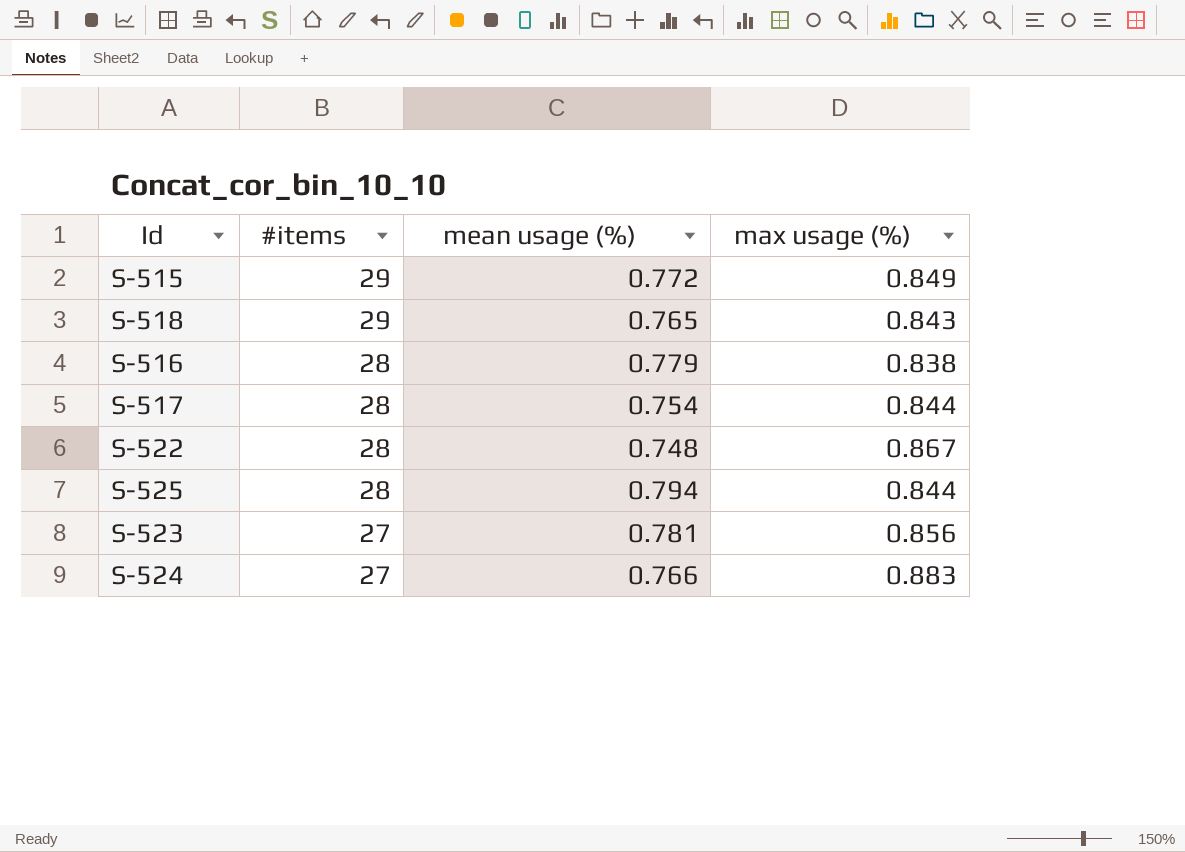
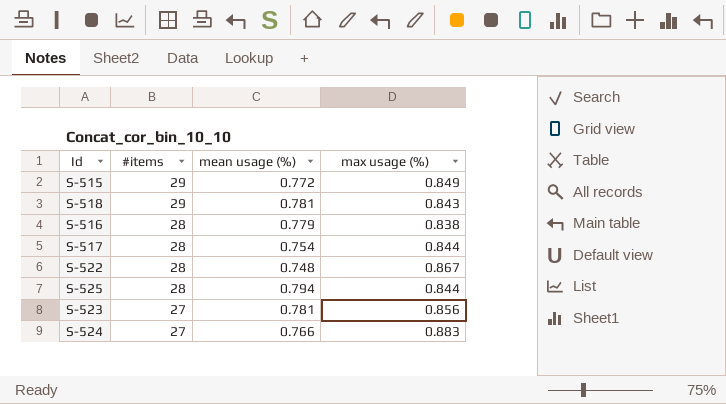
S-518 | mean usage (%): 0.765 -> 0.781

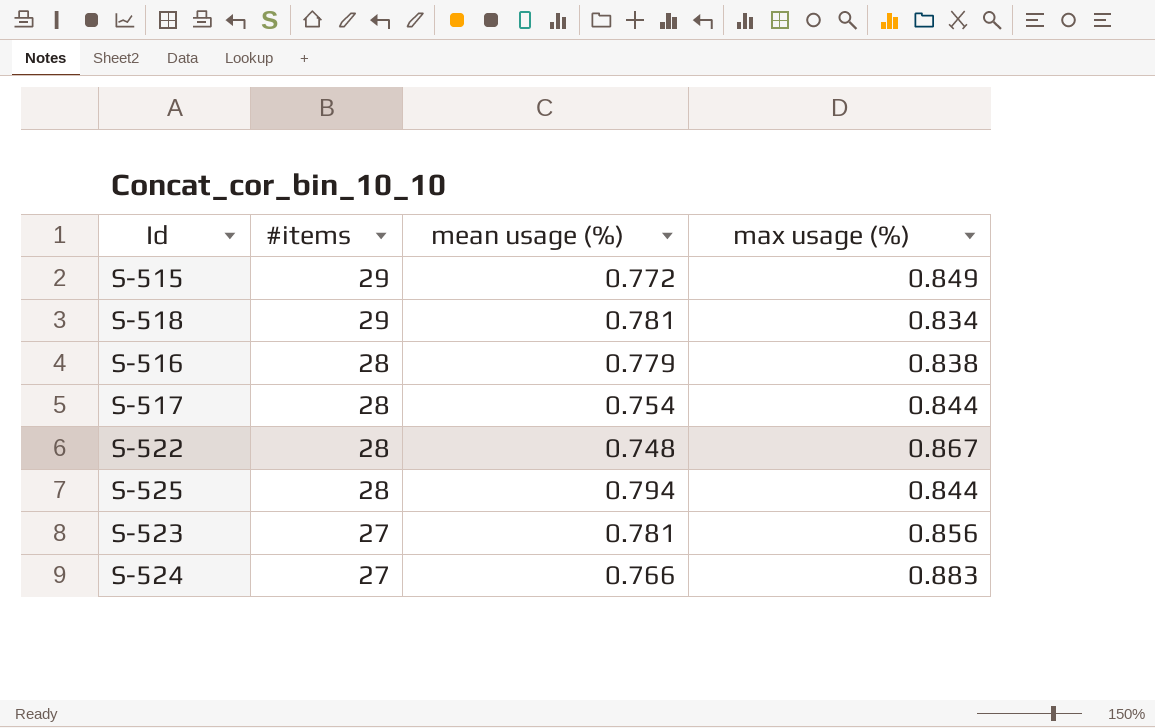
S-518 | max usage (%): 0.843 -> 0.834

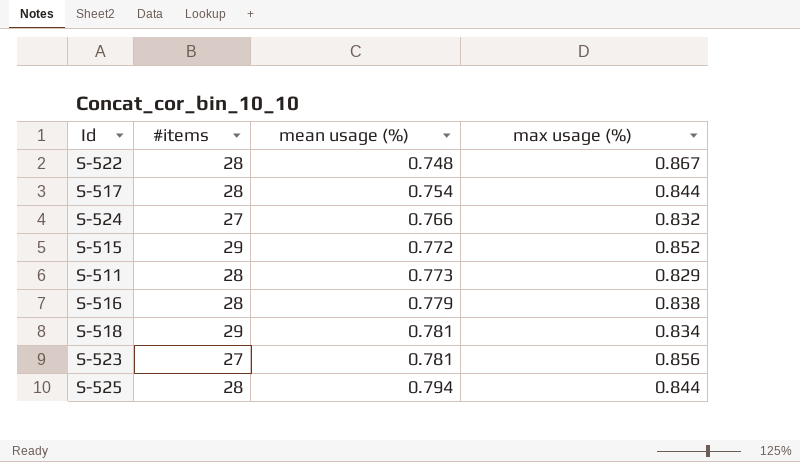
row order: #items descending -> mean usage (%) ascending
S-524 | max usage (%): 0.883 -> 0.832
S-515 | max usage (%): 0.849 -> 0.852
row S-511: none -> 28 | 0.773 | 0.829

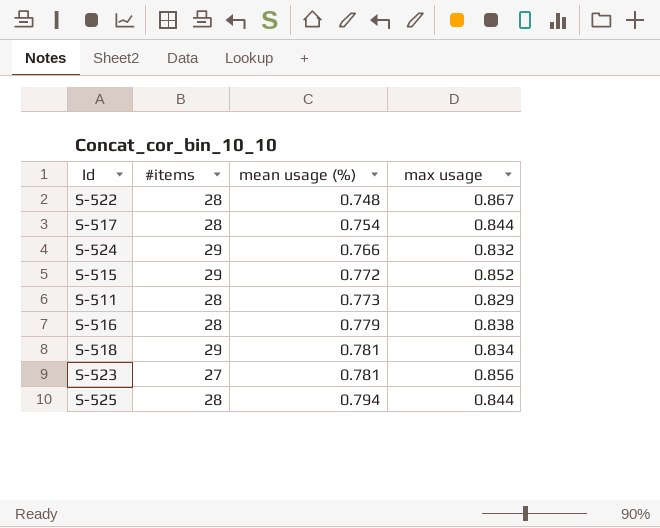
column name: max usage (%) -> max usage
S-524 | #items: 27 -> 29

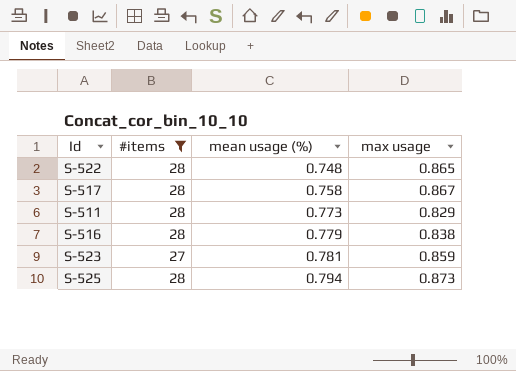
filter: none -> #items != 29
S-522 | max usage: 0.867 -> 0.865
S-517 | mean usage (%): 0.754 -> 0.758
S-517 | max usage: 0.844 -> 0.867
S-523 | max usage: 0.856 -> 0.859
S-525 | max usage: 0.844 -> 0.873

